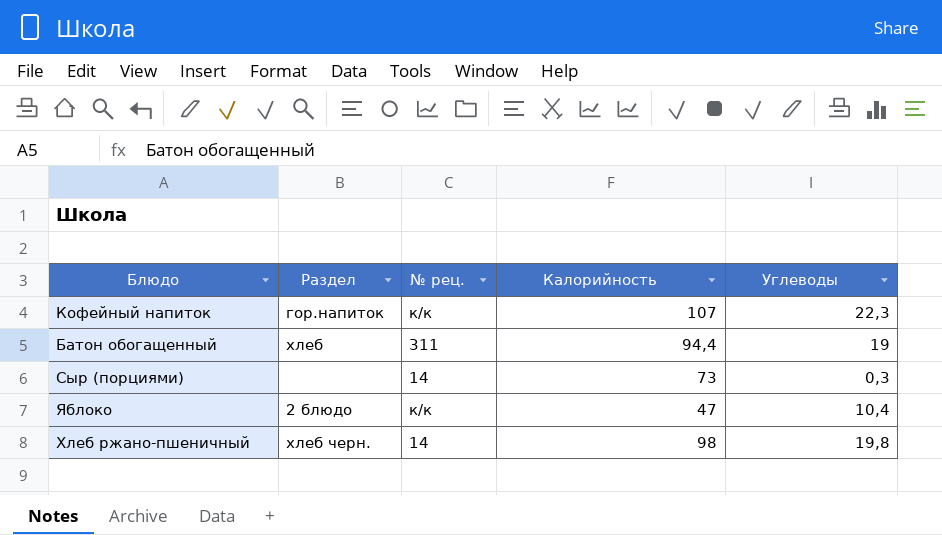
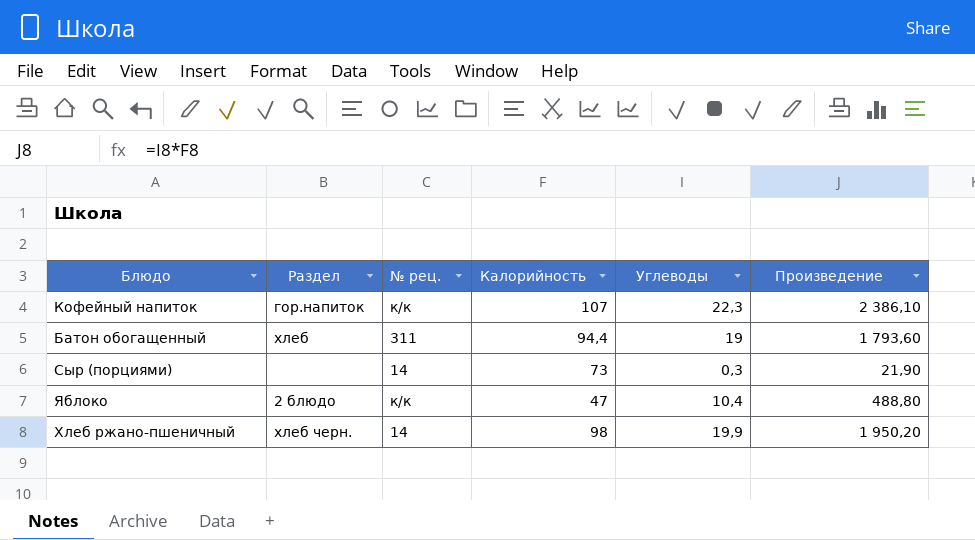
column Произведение | formula: none -> [Калорийность] * [Углеводы]
Хлеб ржано-пшеничный | Углеводы: 19,8 -> 19,9

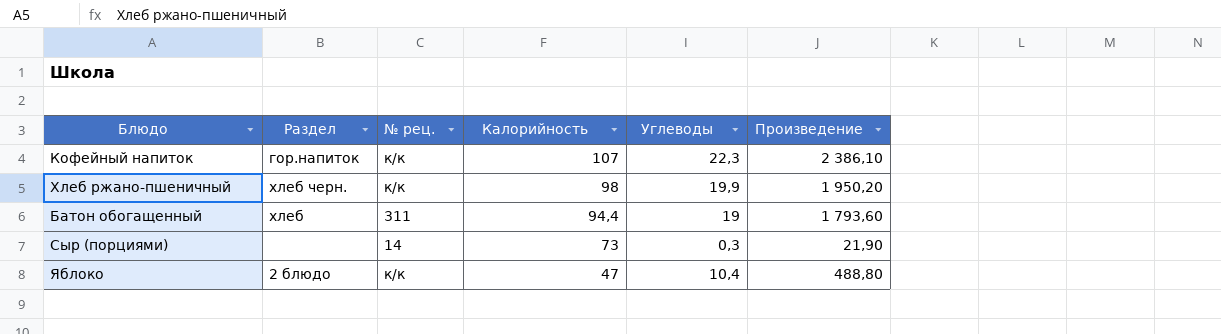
row order: none -> Калорийность descending
Хлеб ржано-пшеничный | № рец.: 14 -> к/к

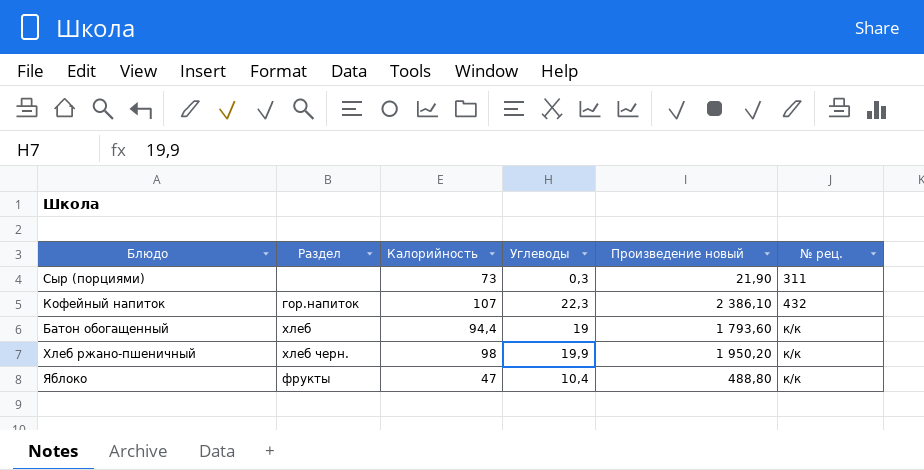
row order: Калорийность descending -> № рец. ascending
column name: Произведение -> Произведение новый
column № рец. | position: 3 -> 6
Сыр (порциями) | № рец.: 14 -> 311
Кофейный напиток | № рец.: к/к -> 432
Батон обогащенный | № рец.: 311 -> к/к
Яблоко | Раздел: 2 блюдо -> фрукты

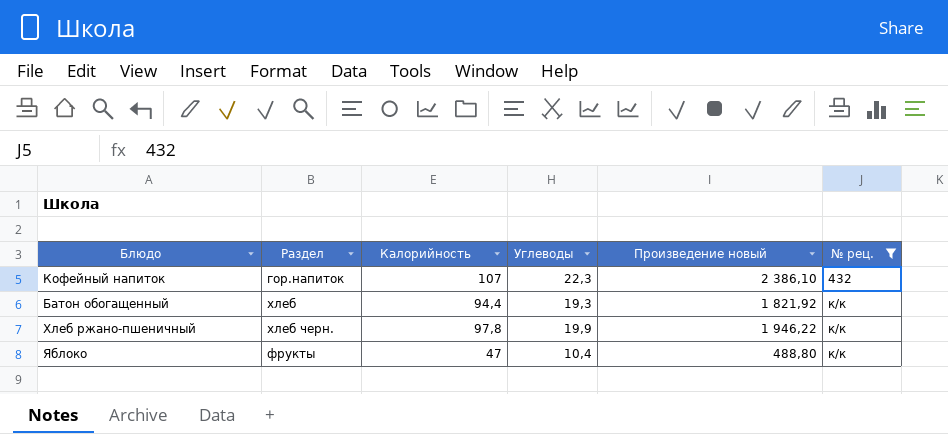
filter: none -> № рец. != 311
Батон обогащенный | Углеводы: 19 -> 19,3
Батон обогащенный | Произведение новый: 1 793,60 -> 1 821,92
Хлеб ржано-пшеничный | Калорийность: 98 -> 97,8
Хлеб ржано-пшеничный | Произведение новый: 1 950,20 -> 1 946,22

